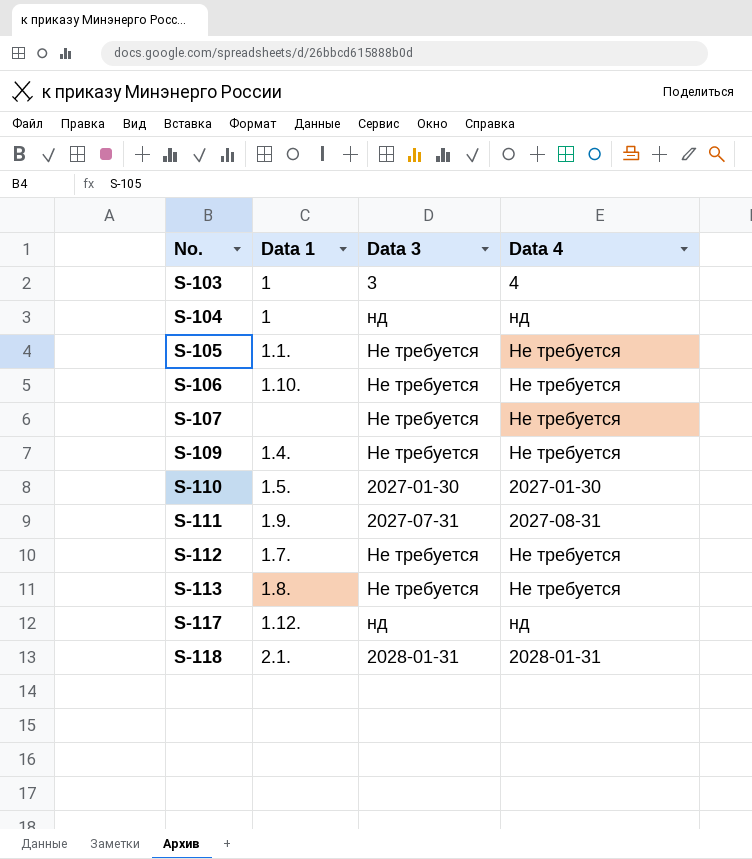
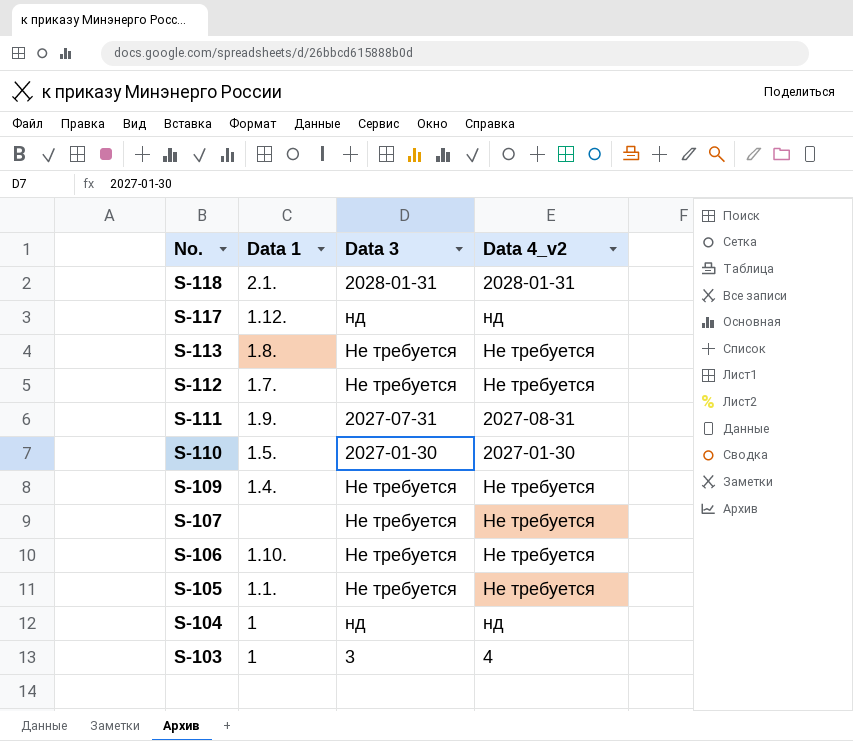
row order: No. ascending -> No. descending
column name: Data 4 -> Data 4_v2

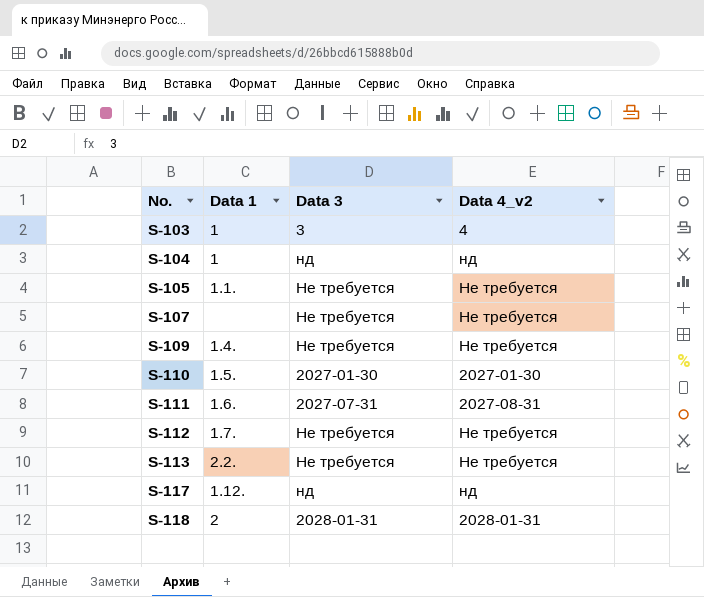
row order: No. descending -> No. ascending
row S-106: 1.10. | Не требуется | Не требуется -> none
S-111 | Data 1: 1.9. -> 1.6.
S-113 | Data 1: 1.8. -> 2.2.
S-118 | Data 1: 2.1. -> 2

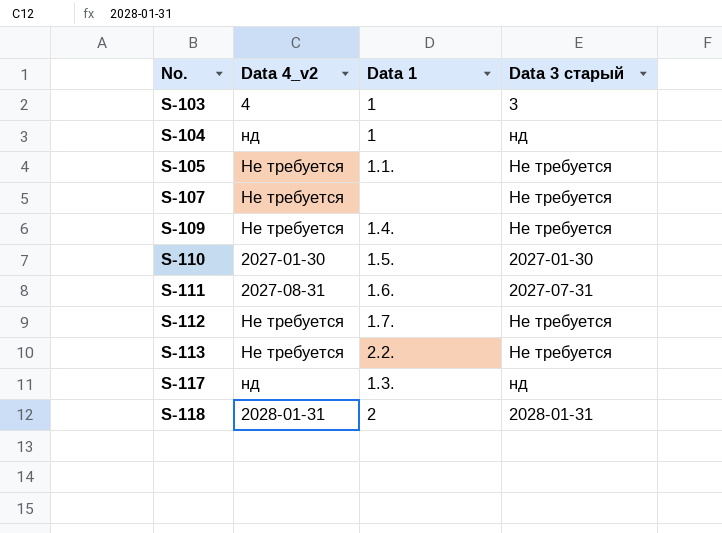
column Data 4_v2 | position: 4 -> 2
column name: Data 3 -> Data 3 старый
S-117 | Data 1: 1.12. -> 1.3.

